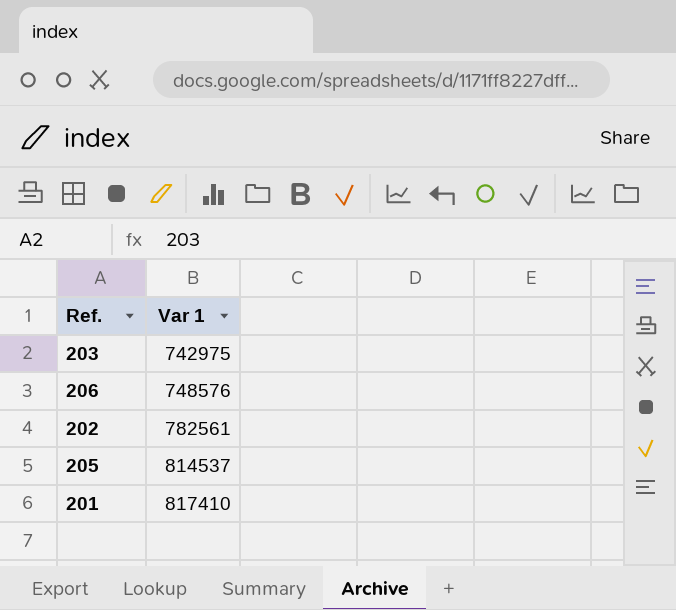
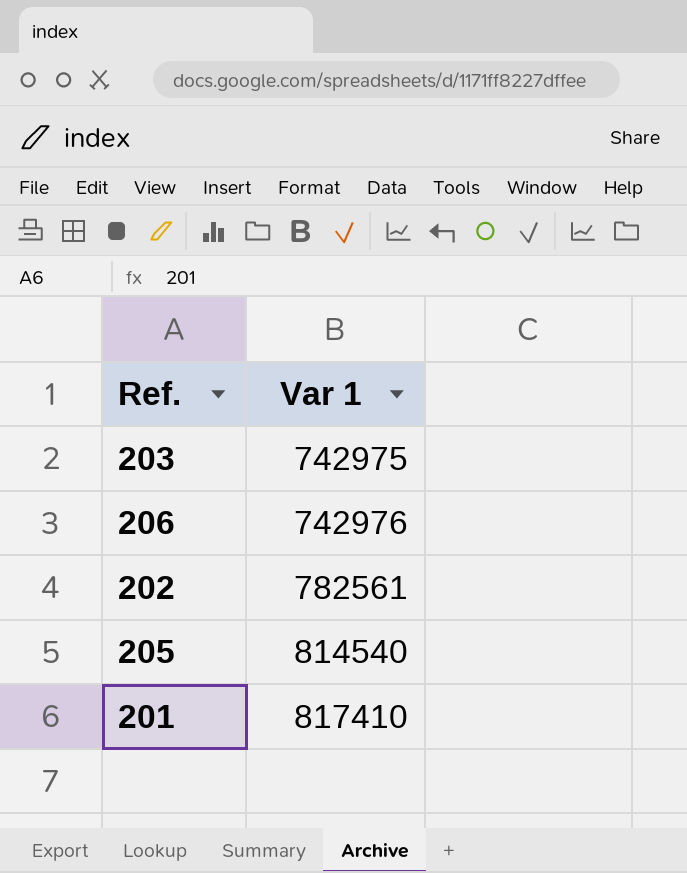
206 | Var 1: 748576 -> 742976
205 | Var 1: 814537 -> 814540

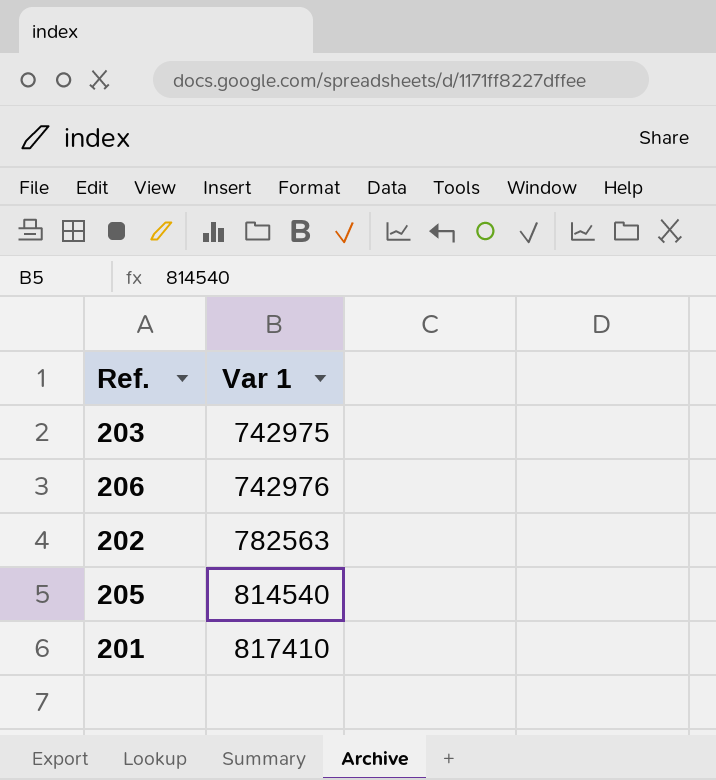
202 | Var 1: 782561 -> 782563

